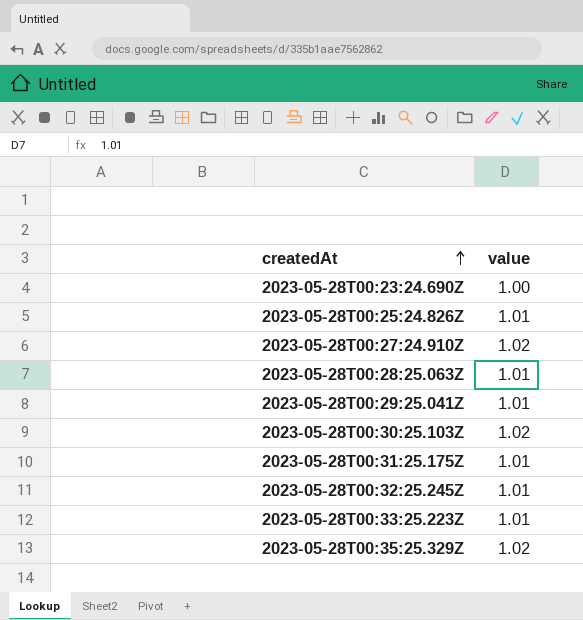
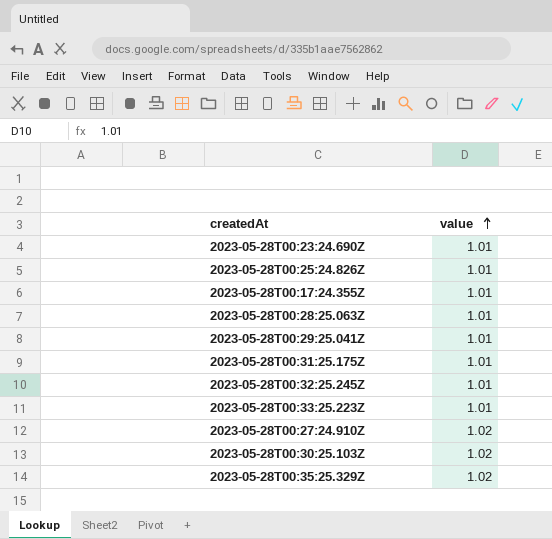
row order: createdAt ascending -> value ascending
2023-05-28T00:23:24.690Z | value: 1.00 -> 1.01
row 2023-05-28T00:17:24.355Z: none -> 1.01

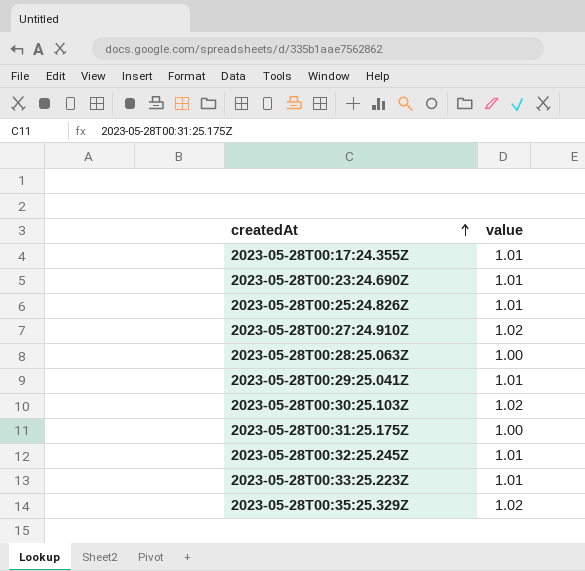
row order: value ascending -> createdAt ascending
2023-05-28T00:28:25.063Z | value: 1.01 -> 1.00
2023-05-28T00:31:25.175Z | value: 1.01 -> 1.00

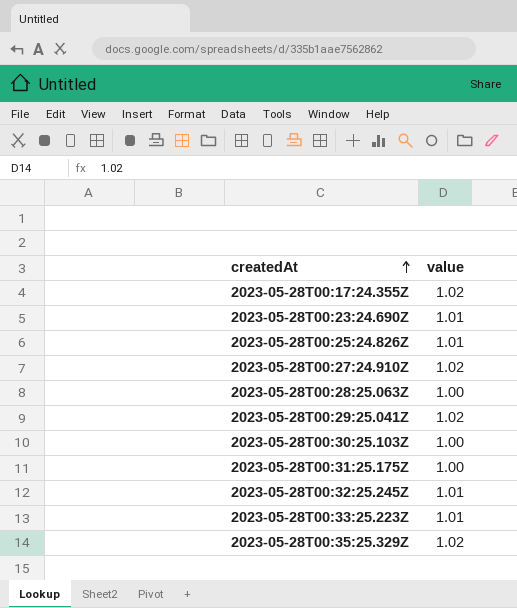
2023-05-28T00:17:24.355Z | value: 1.01 -> 1.02
2023-05-28T00:29:25.041Z | value: 1.01 -> 1.02
2023-05-28T00:30:25.103Z | value: 1.02 -> 1.00

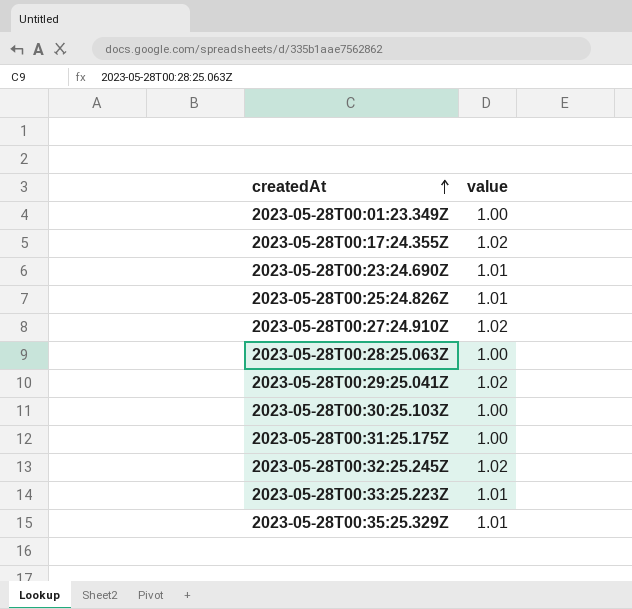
row 2023-05-28T00:01:23.349Z: none -> 1.00
2023-05-28T00:32:25.245Z | value: 1.01 -> 1.02
2023-05-28T00:35:25.329Z | value: 1.02 -> 1.01

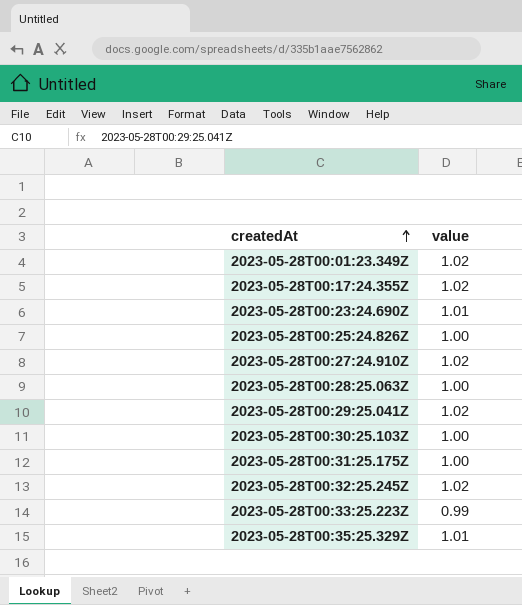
2023-05-28T00:01:23.349Z | value: 1.00 -> 1.02
2023-05-28T00:25:24.826Z | value: 1.01 -> 1.00
2023-05-28T00:33:25.223Z | value: 1.01 -> 0.99

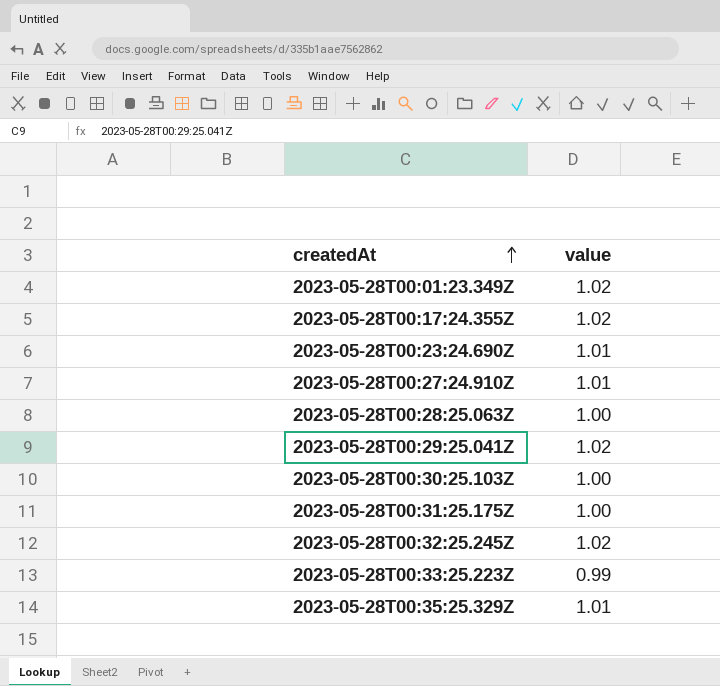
row 2023-05-28T00:25:24.826Z: 1.00 -> none
2023-05-28T00:27:24.910Z | value: 1.02 -> 1.01

